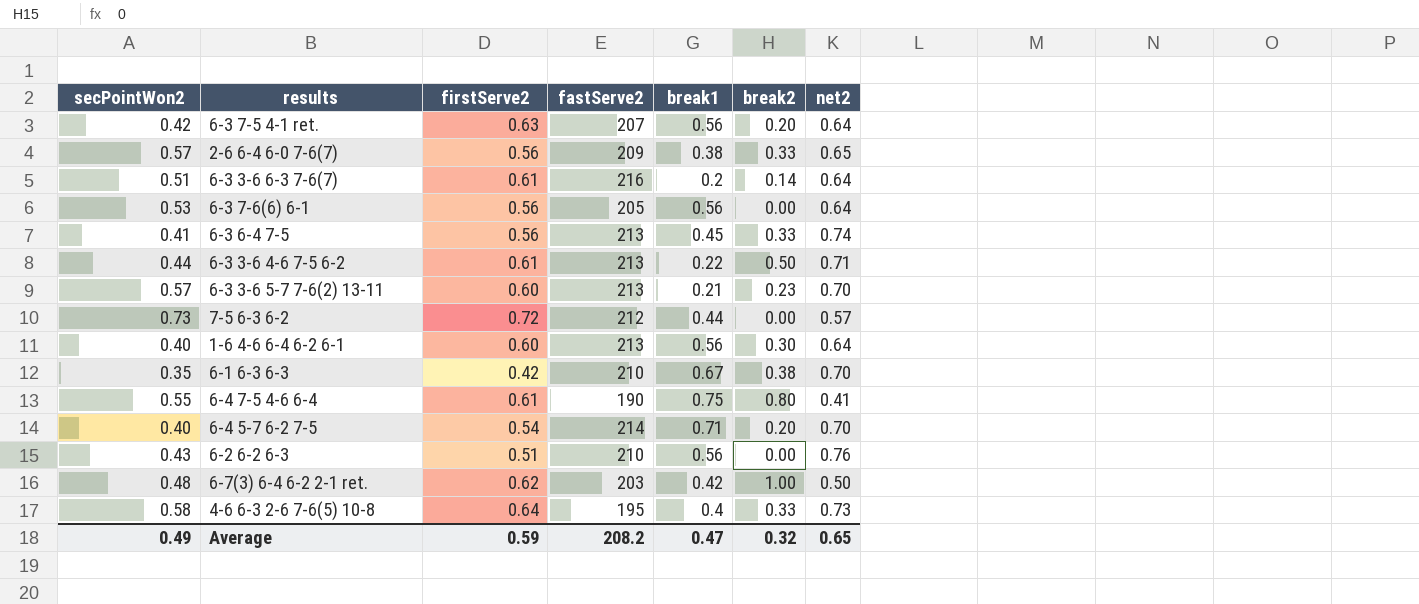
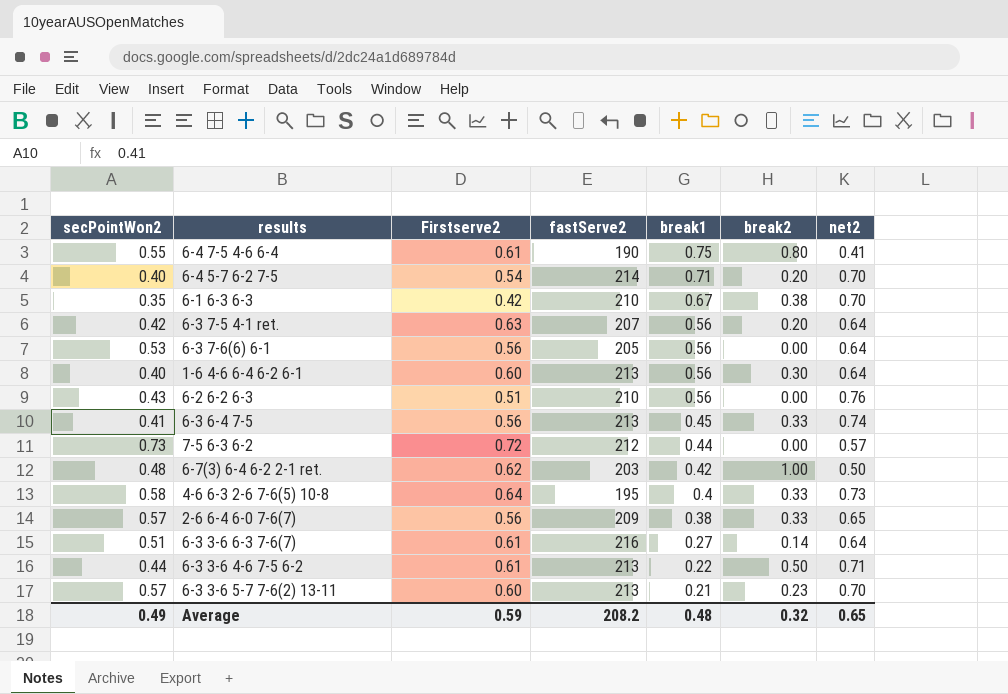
row order: none -> break1 descending
column name: firstServe2 -> Firstserve2
6-3 3-6 6-3 7-6(7) | break1: 0.2 -> 0.27
Average | break1: 0.47 -> 0.48

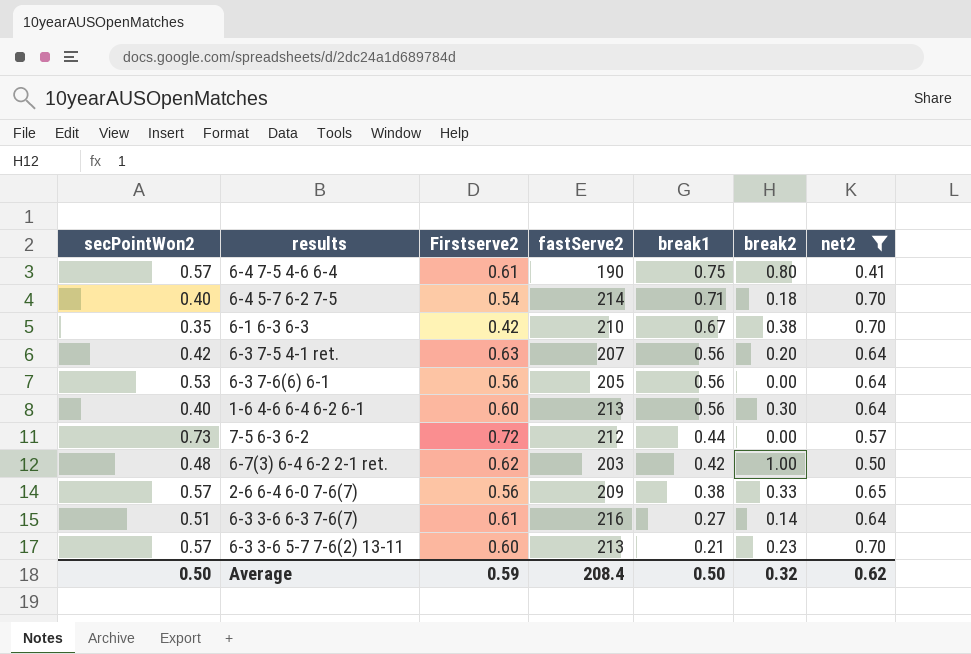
filter: none -> net2 <= 0.70
6-4 7-5 4-6 6-4 | secPointWon2: 0.55 -> 0.57
6-4 5-7 6-2 7-5 | break2: 0.20 -> 0.18
Average | secPointWon2: 0.49 -> 0.50
Average | fastServe2: 208.2 -> 208.4
Average | break1: 0.48 -> 0.50
Average | net2: 0.65 -> 0.62

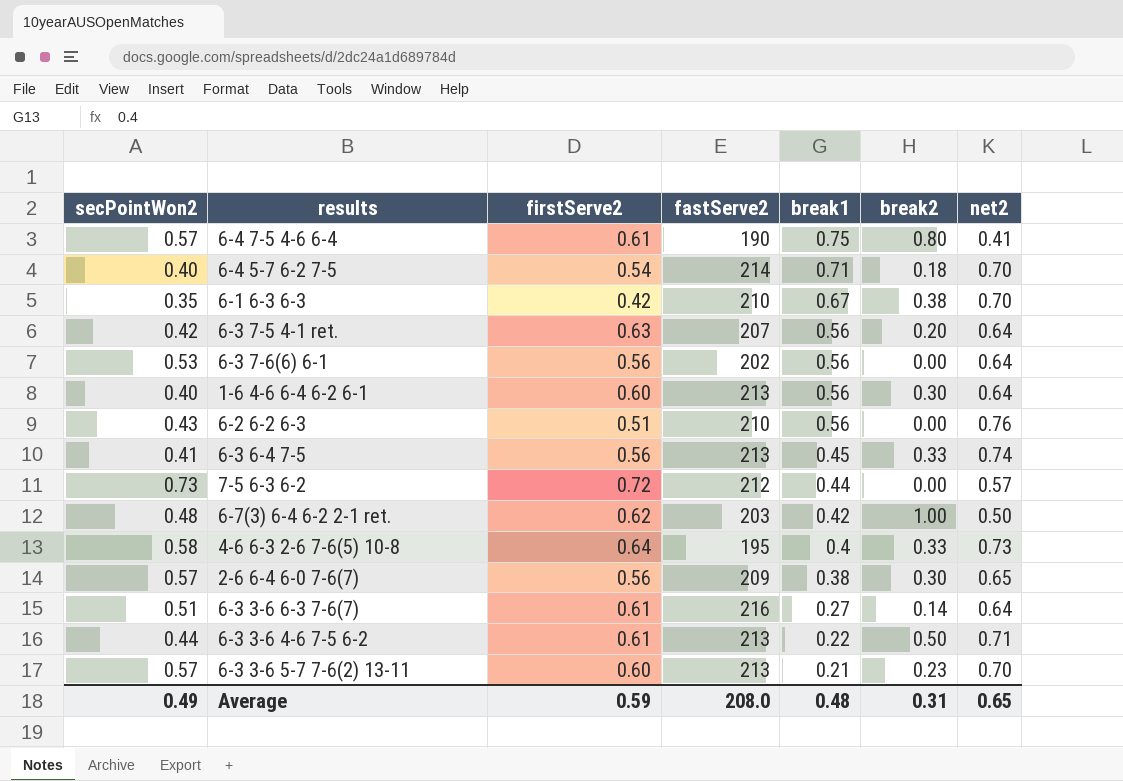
filter: net2 <= 0.70 -> none
column name: Firstserve2 -> firstServe2
6-3 7-6(6) 6-1 | fastServe2: 205 -> 202
2-6 6-4 6-0 7-6(7) | break2: 0.33 -> 0.30
Average | secPointWon2: 0.50 -> 0.49
Average | fastServe2: 208.4 -> 208.0
Average | break1: 0.50 -> 0.48
Average | break2: 0.32 -> 0.31
Average | net2: 0.62 -> 0.65

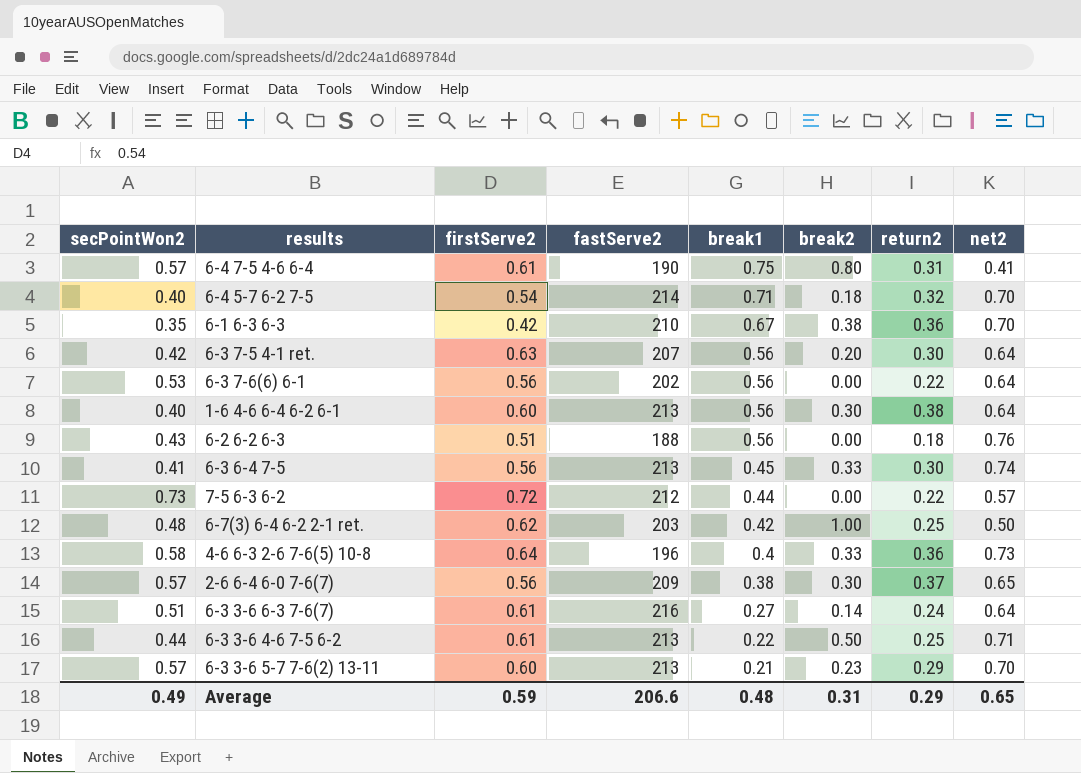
column return2 | position: none -> 7
6-2 6-2 6-3 | fastServe2: 210 -> 188
4-6 6-3 2-6 7-6(5) 10-8 | fastServe2: 195 -> 196
Average | fastServe2: 208.0 -> 206.6

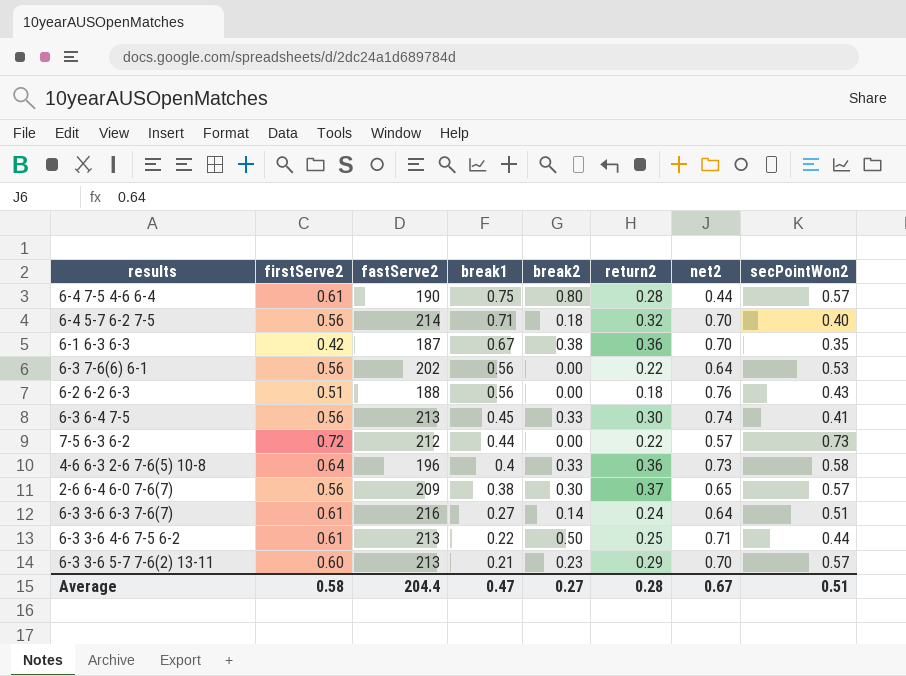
column secPointWon2 | position: 1 -> 8
row 6-3 7-5 4-1 ret.: 0.42 | 0.63 | 207 | 0.56 | 0.20 | 0.30 | 0.64 -> none
row 1-6 4-6 6-4 6-2 6-1: 0.40 | 0.60 | 213 | 0.56 | 0.30 | 0.38 | 0.64 -> none
row 6-7(3) 6-4 6-2 2-1 ret.: 0.48 | 0.62 | 203 | 0.42 | 1.00 | 0.25 | 0.50 -> none
6-4 7-5 4-6 6-4 | return2: 0.31 -> 0.28
6-4 7-5 4-6 6-4 | net2: 0.41 -> 0.44
6-4 5-7 6-2 7-5 | firstServe2: 0.54 -> 0.56
6-1 6-3 6-3 | fastServe2: 210 -> 187
Average | firstServe2: 0.59 -> 0.58
Average | fastServe2: 206.6 -> 204.4
Average | break1: 0.48 -> 0.47
Average | break2: 0.31 -> 0.27
Average | return2: 0.29 -> 0.28
Average | net2: 0.65 -> 0.67
Average | secPointWon2: 0.49 -> 0.51

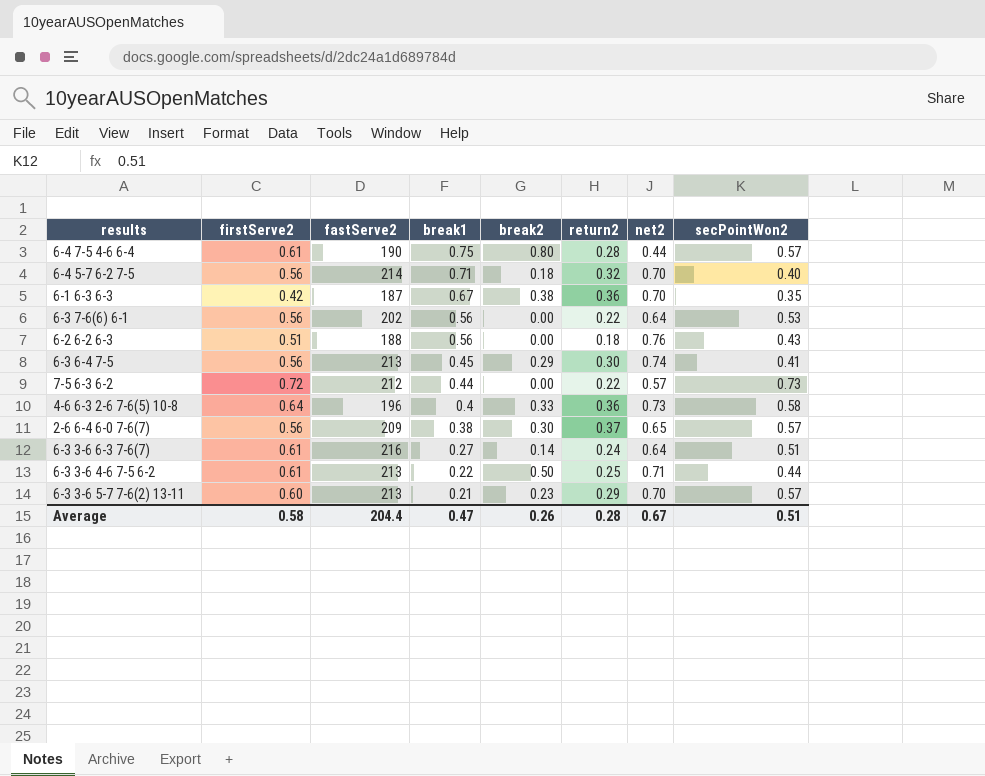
6-3 6-4 7-5 | break2: 0.33 -> 0.29
Average | break2: 0.27 -> 0.26

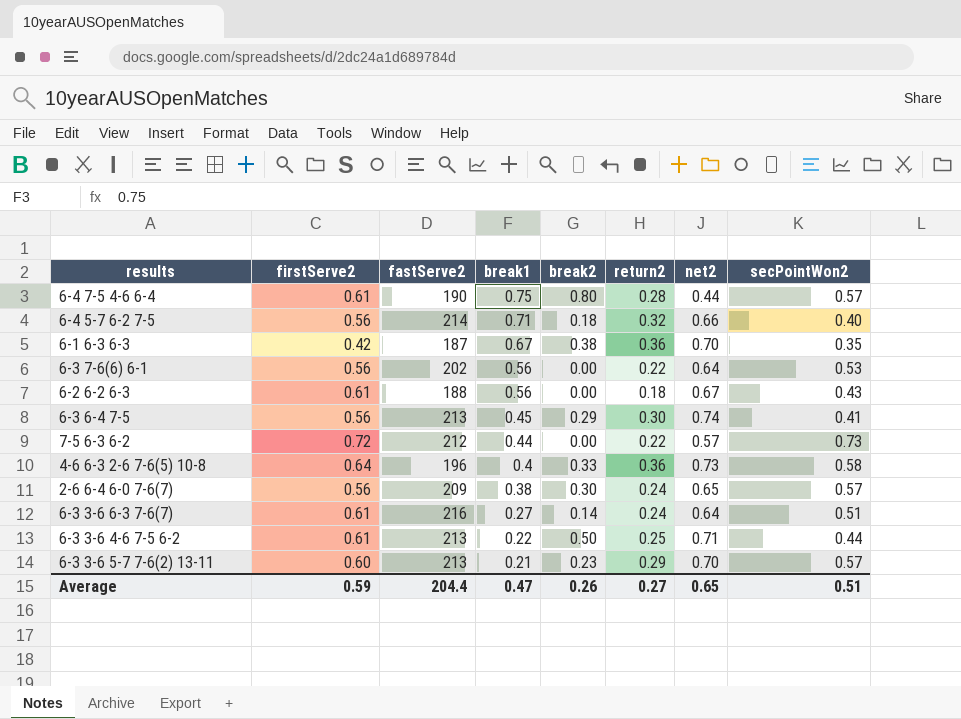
6-4 5-7 6-2 7-5 | net2: 0.70 -> 0.66
6-2 6-2 6-3 | firstServe2: 0.51 -> 0.61
6-2 6-2 6-3 | net2: 0.76 -> 0.67
2-6 6-4 6-0 7-6(7) | return2: 0.37 -> 0.24
Average | firstServe2: 0.58 -> 0.59
Average | return2: 0.28 -> 0.27
Average | net2: 0.67 -> 0.65

